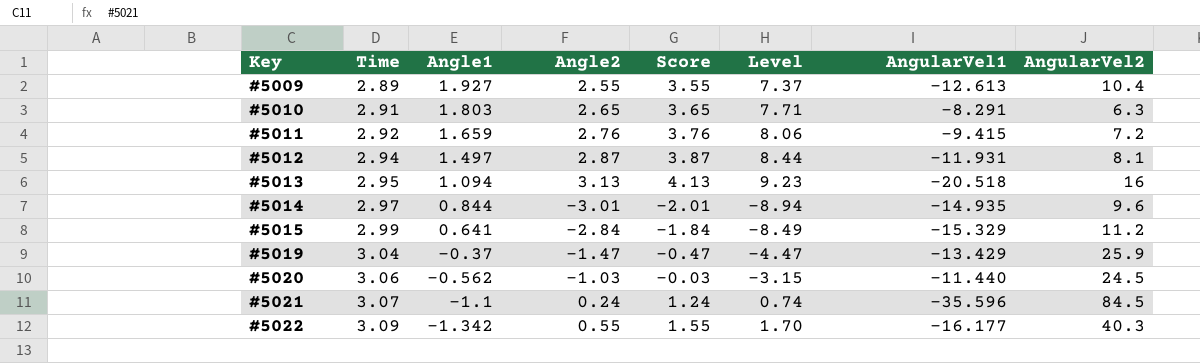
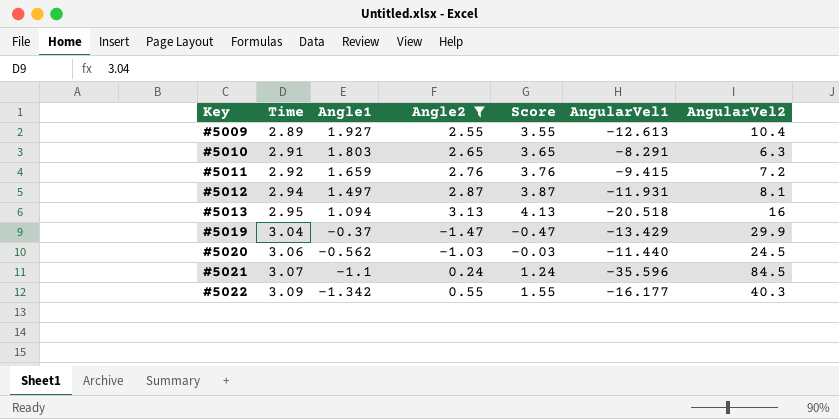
filter: none -> Angle2 >= -1.47
column Level | formula: [Time] * [Angle2] -> none
#5019 | AngularVel2: 25.9 -> 29.9

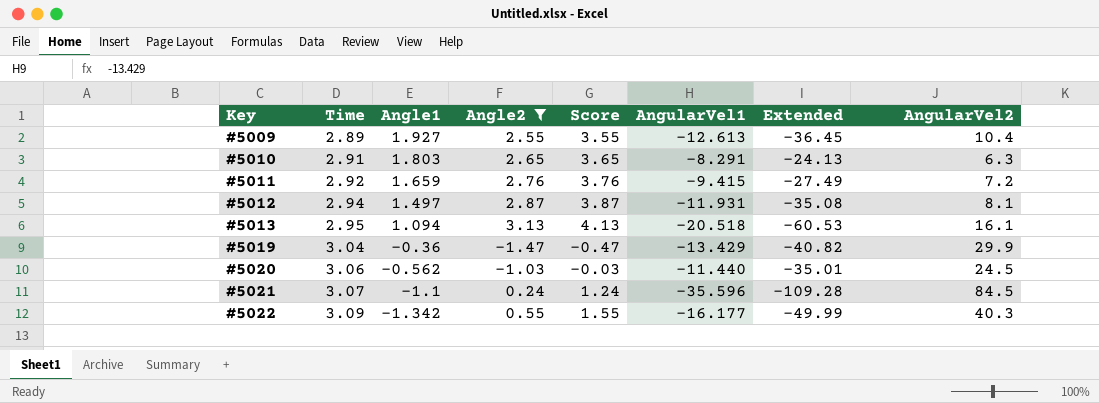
column Extended | formula: none -> [Time] * [AngularVel1]
#5013 | AngularVel2: 16 -> 16.1
#5019 | Angle1: -0.37 -> -0.36

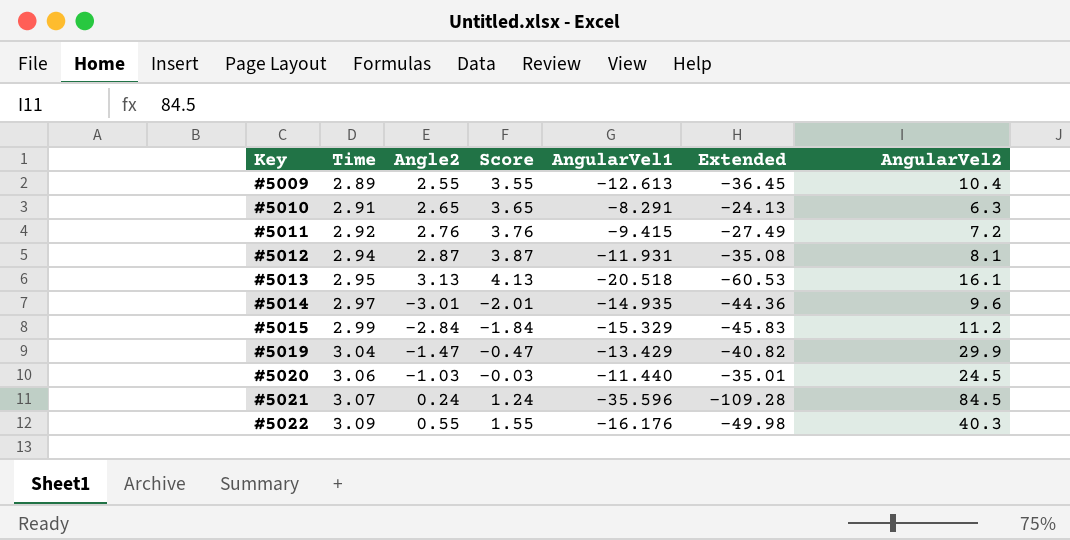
filter: Angle2 >= -1.47 -> none
column Angle1 | position: 3 -> none
#5022 | AngularVel1: -16.177 -> -16.176
#5022 | Extended: -49.99 -> -49.98

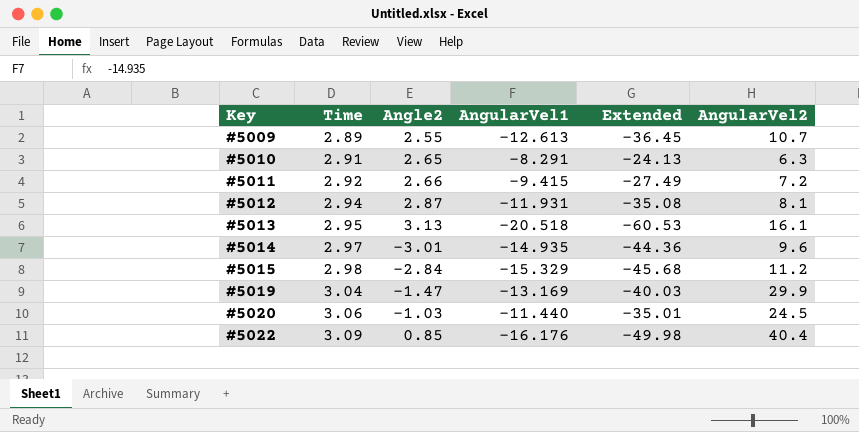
column Score | formula: [Angle2] + 1 -> none
row #5021: 3.07 | 0.24 | 1.24 | -35.596 | -109.28 | 84.5 -> none
#5009 | AngularVel2: 10.4 -> 10.7
#5011 | Angle2: 2.76 -> 2.66
#5015 | Time: 2.99 -> 2.98
#5015 | Extended: -45.83 -> -45.68
#5019 | AngularVel1: -13.429 -> -13.169
#5019 | Extended: -40.82 -> -40.03
#5022 | Angle2: 0.55 -> 0.85
#5022 | AngularVel2: 40.3 -> 40.4

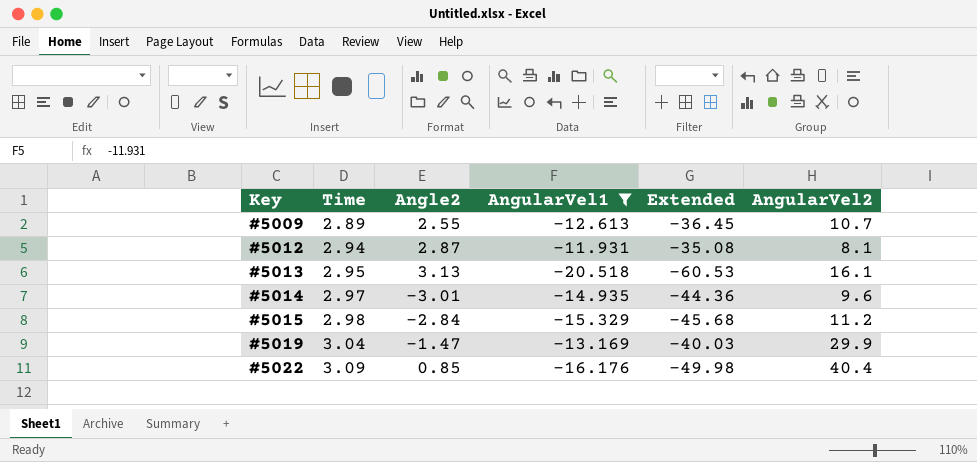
filter: none -> AngularVel1 <= -11.931

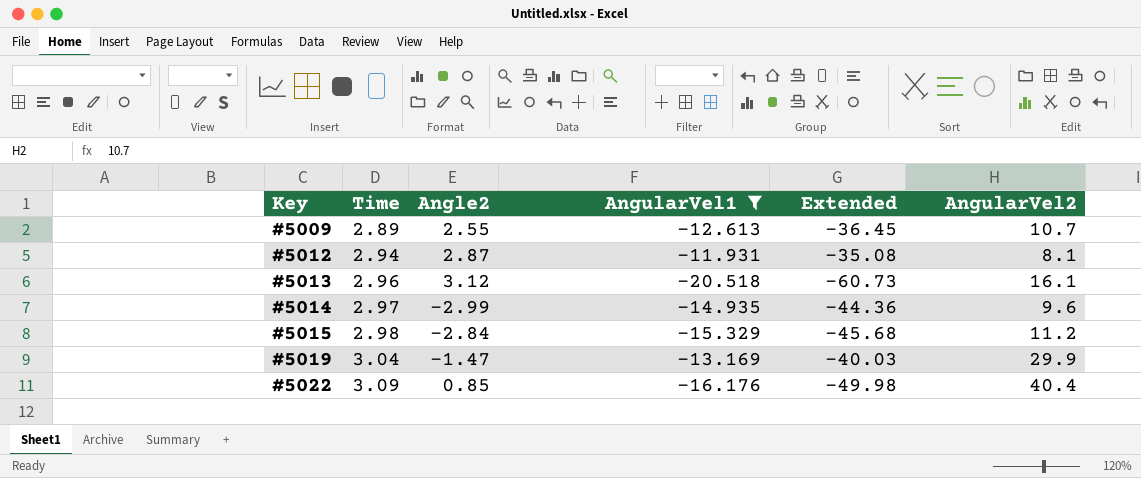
#5013 | Time: 2.95 -> 2.96
#5013 | Angle2: 3.13 -> 3.12
#5013 | Extended: -60.53 -> -60.73
#5014 | Angle2: -3.01 -> -2.99

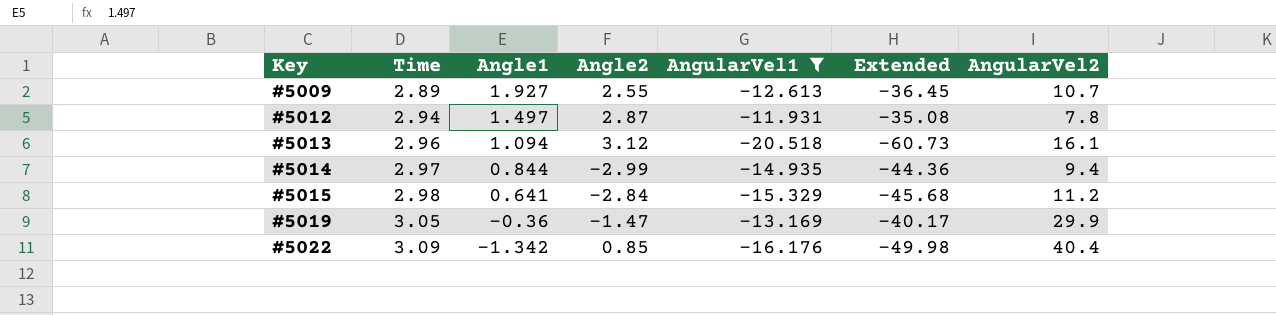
column Angle1 | position: none -> 3
#5012 | AngularVel2: 8.1 -> 7.8
#5014 | AngularVel2: 9.6 -> 9.4
#5019 | Time: 3.04 -> 3.05
#5019 | Extended: -40.03 -> -40.17

